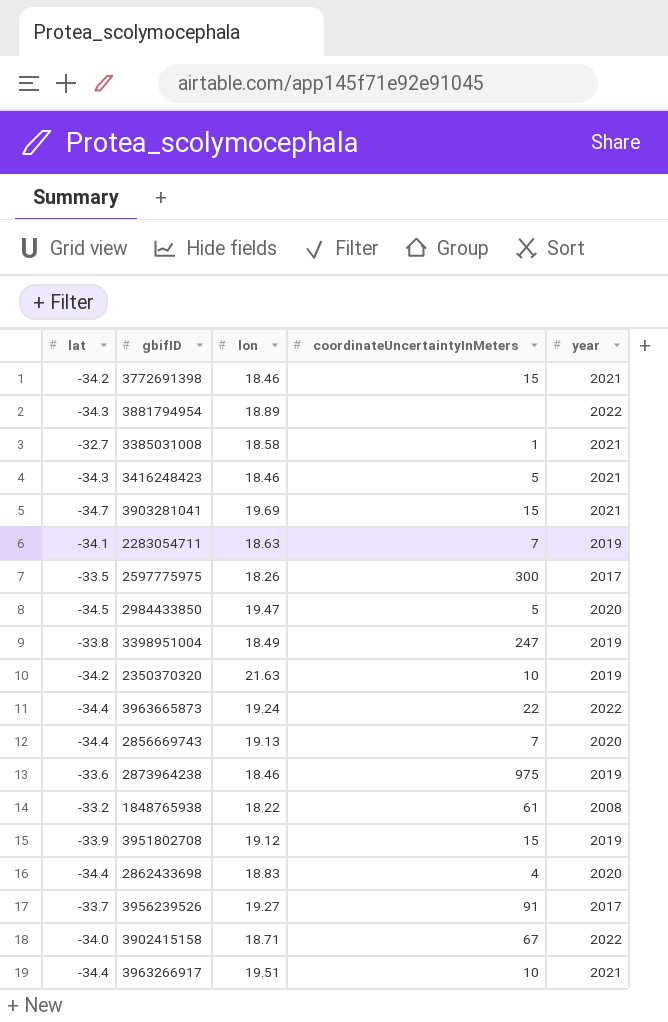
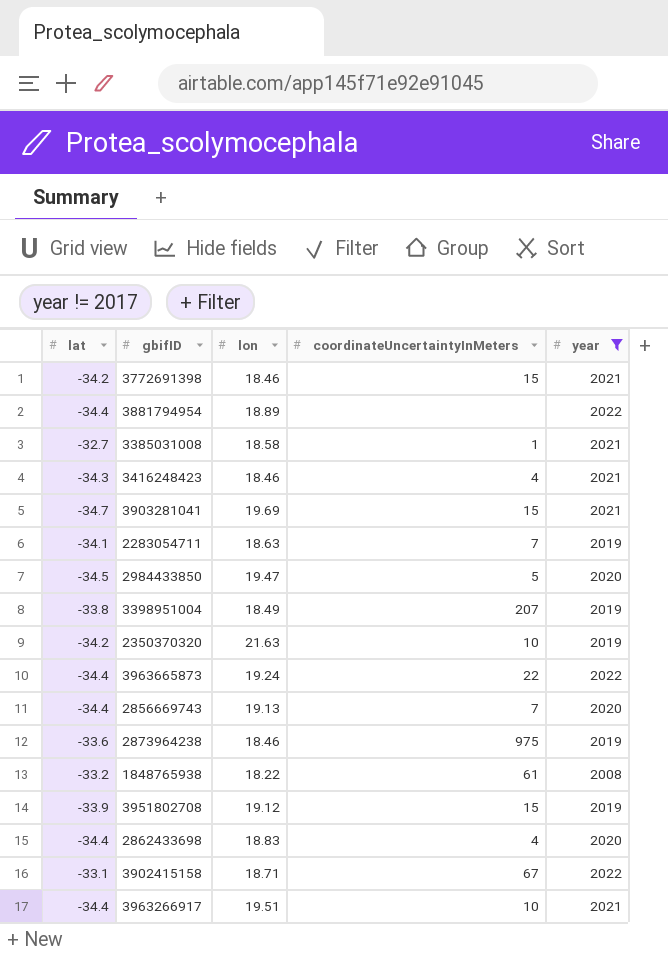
filter: none -> year != 2017
3881794954 | lat: -34.3 -> -34.4
3416248423 | coordinateUncertaintyInMeters: 5 -> 4
3398951004 | coordinateUncertaintyInMeters: 247 -> 207
3902415158 | lat: -34.0 -> -33.1

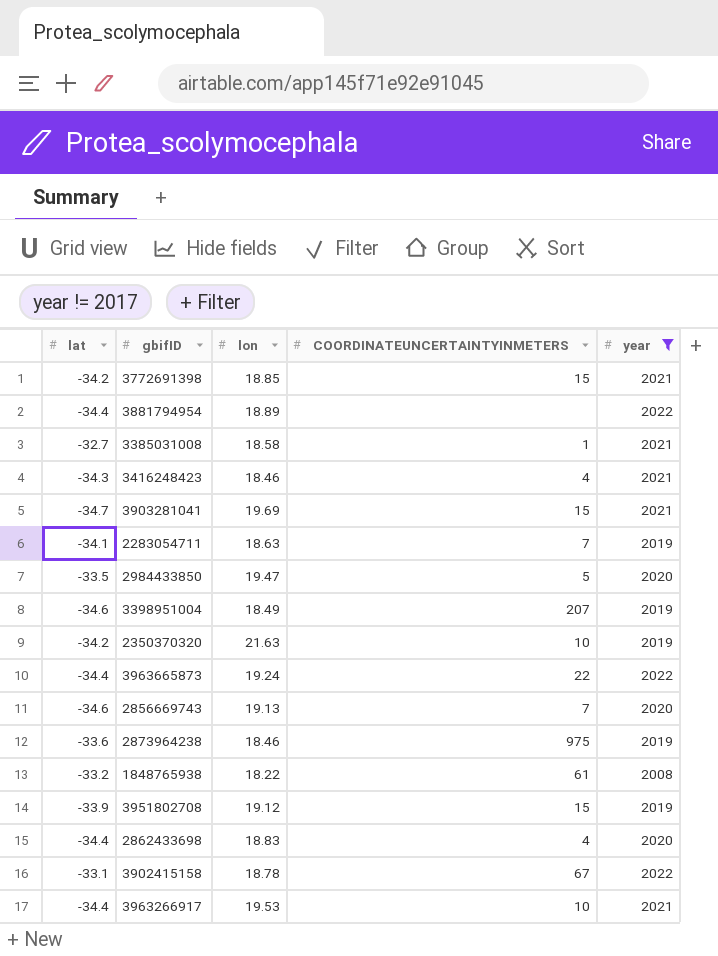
column name: coordinateUncertaintyInMeters -> COORDINATEUNCERTAINTYINMETERS
3772691398 | lon: 18.46 -> 18.85
2984433850 | lat: -34.5 -> -33.5
3398951004 | lat: -33.8 -> -34.6
2856669743 | lat: -34.4 -> -34.6
3902415158 | lon: 18.71 -> 18.78
3963266917 | lon: 19.51 -> 19.53

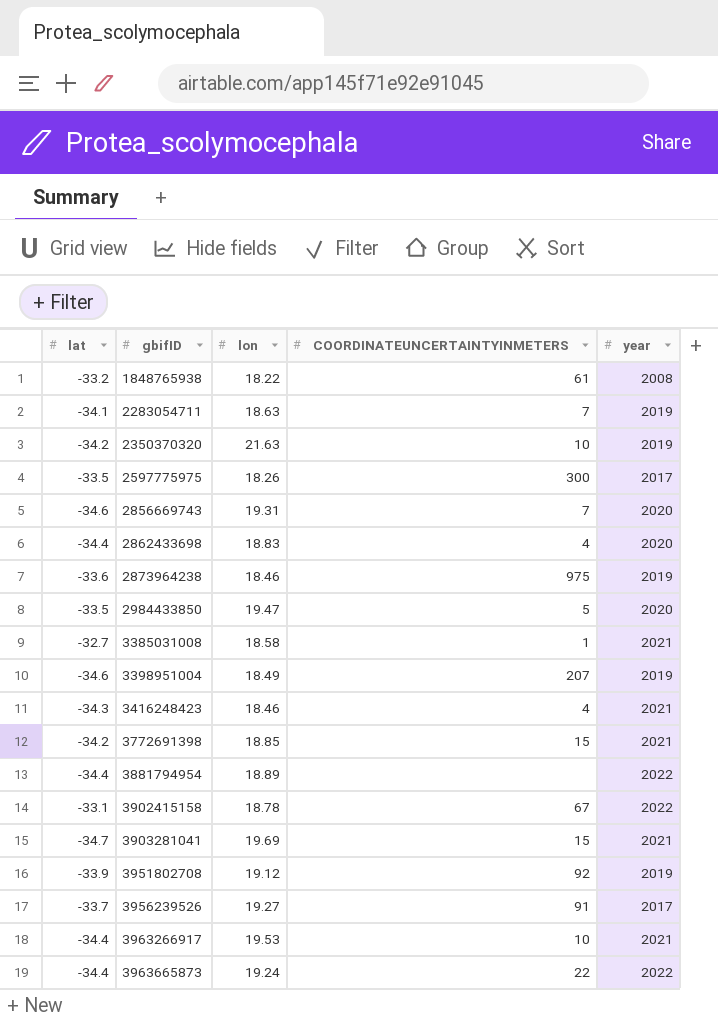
filter: year != 2017 -> none
row order: none -> gbifID ascending
2856669743 | lon: 19.13 -> 19.31
3951802708 | COORDINATEUNCERTAINTYINMETERS: 15 -> 92

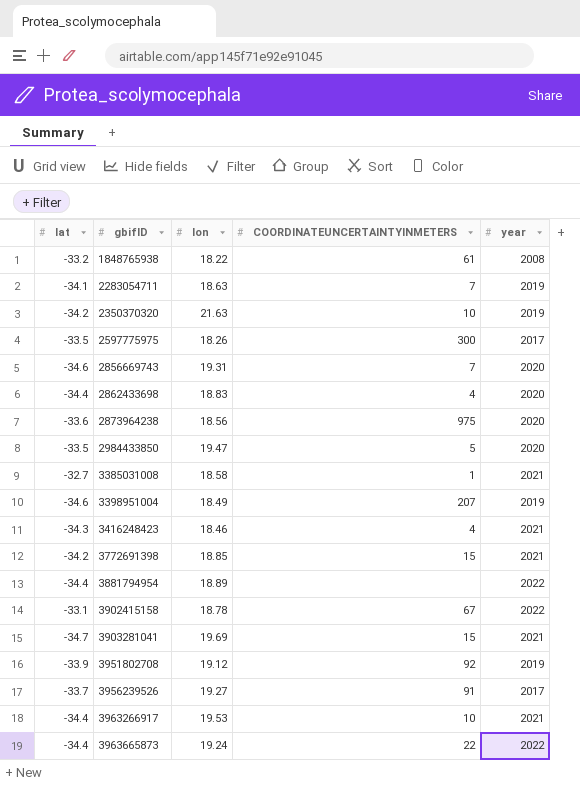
2873964238 | lon: 18.46 -> 18.56
2873964238 | year: 2019 -> 2020

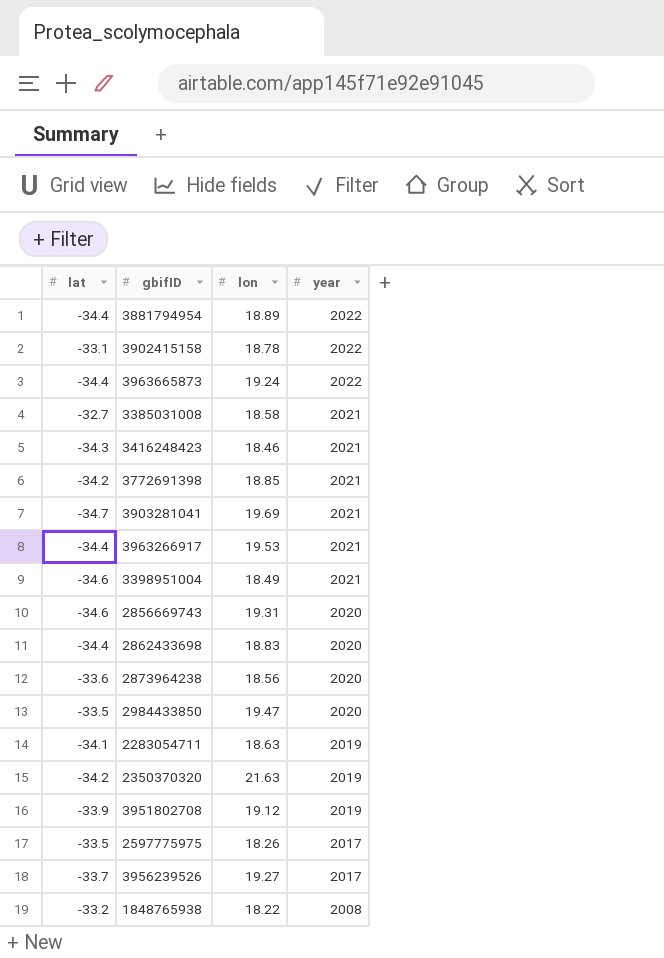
row order: gbifID ascending -> year descending
column COORDINATEUNCERTAINTYINMETERS | position: 4 -> none
3398951004 | year: 2019 -> 2021

